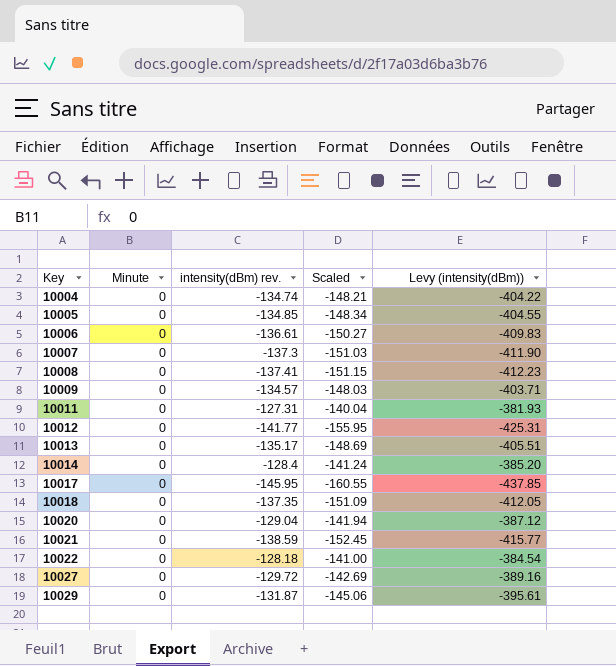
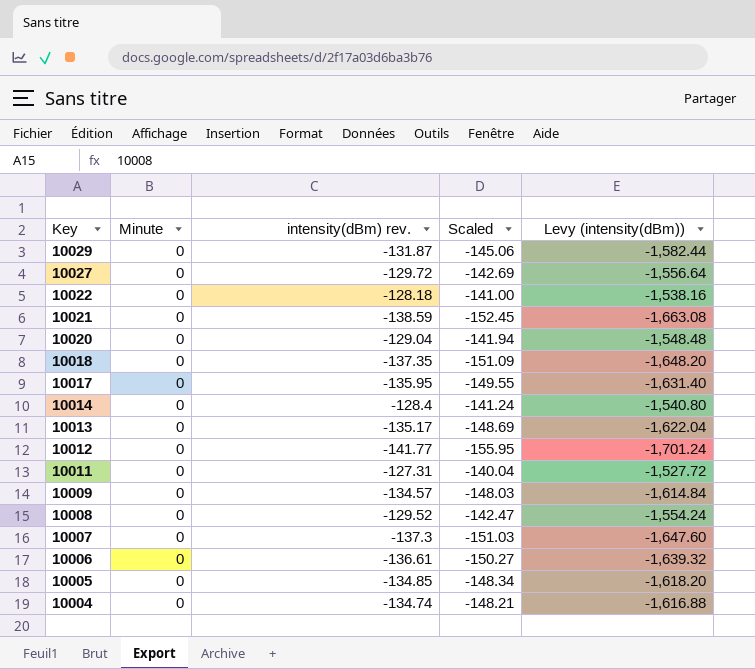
row order: Key ascending -> Key descending
column Levy (intensity(dBm)) | formula: [intensity(dBm) rev.] * 3 -> [intensity(dBm) rev.] * 12
10017 | intensity(dBm) rev.: -145.95 -> -135.95
10017 | Scaled: -160.55 -> -149.55
10008 | intensity(dBm) rev.: -137.41 -> -129.52
10008 | Scaled: -151.15 -> -142.47

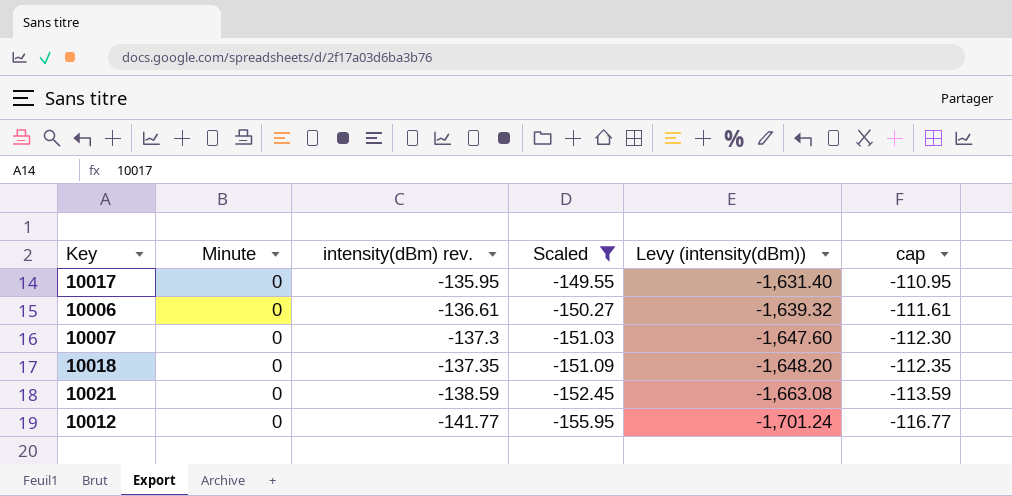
filter: none -> Scaled <= -149.55
row order: Key descending -> intensity(dBm) rev. descending
column cap | formula: none -> [intensity(dBm) rev.] + 25

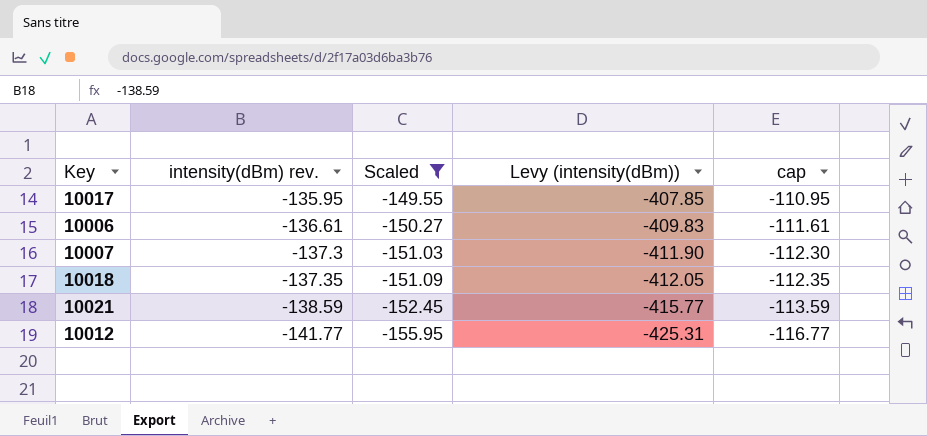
column Minute | position: 2 -> none
column Levy (intensity(dBm)) | formula: [intensity(dBm) rev.] * 12 -> [intensity(dBm) rev.] * 3

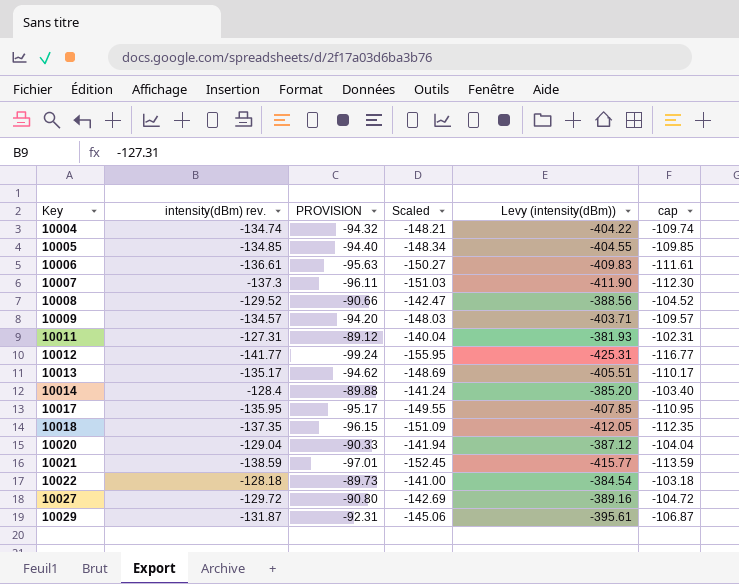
filter: Scaled <= -149.55 -> none
row order: intensity(dBm) rev. descending -> Key ascending
column PROVISION | formula: none -> [intensity(dBm) rev.] * 0.7

